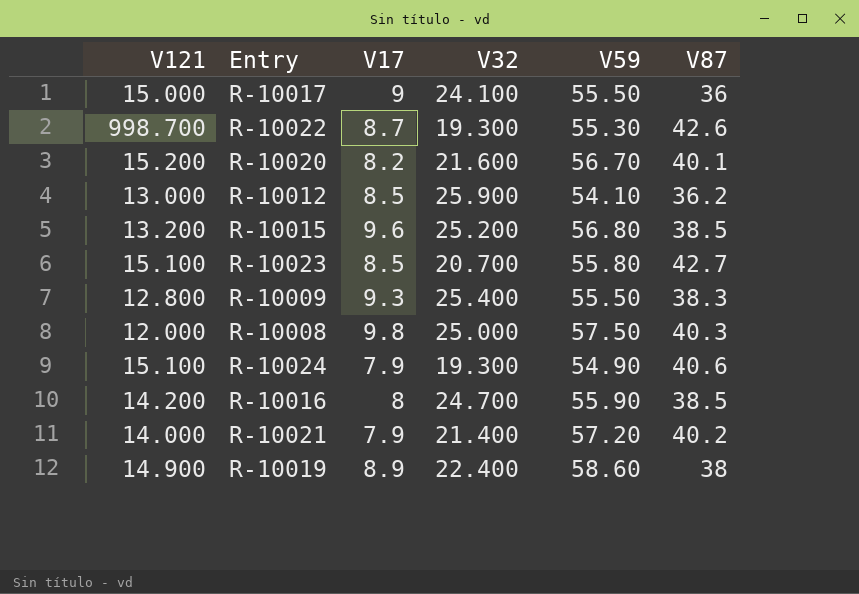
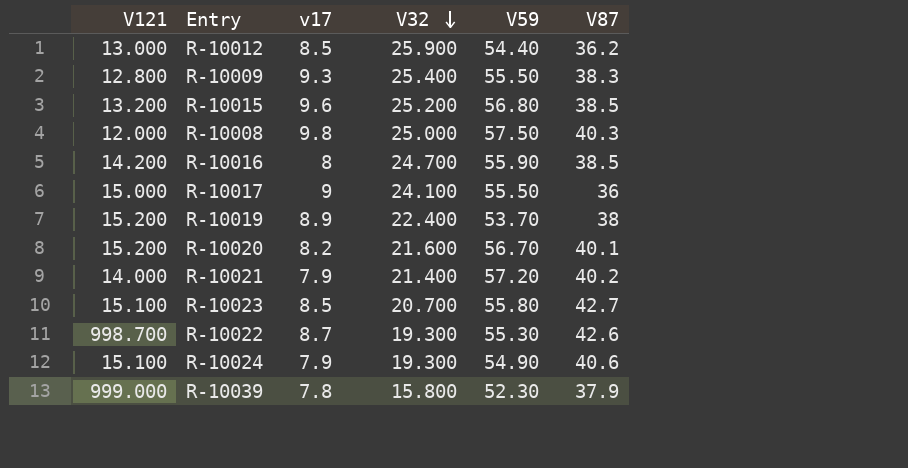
row order: none -> V32 descending
column name: V17 -> v17
R-10012 | V59: 54.10 -> 54.40
R-10019 | V121: 14.900 -> 15.200
R-10019 | V59: 58.60 -> 53.70
row R-10039: none -> 999.000 | 7.8 | 15.800 | 52.30 | 37.9

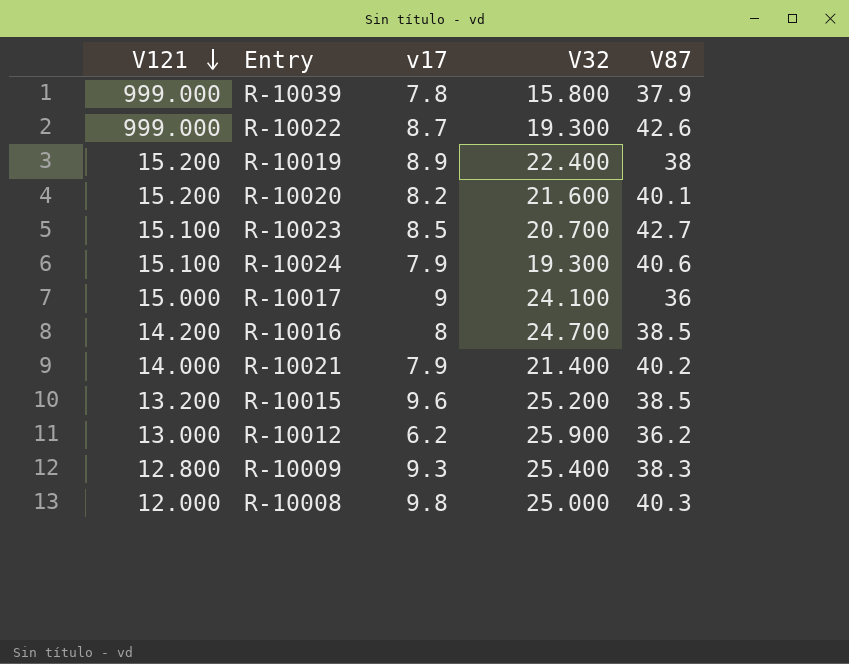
row order: V32 descending -> V121 descending
column V59 | position: 5 -> none
R-10022 | V121: 998.700 -> 999.000
R-10012 | v17: 8.5 -> 6.2

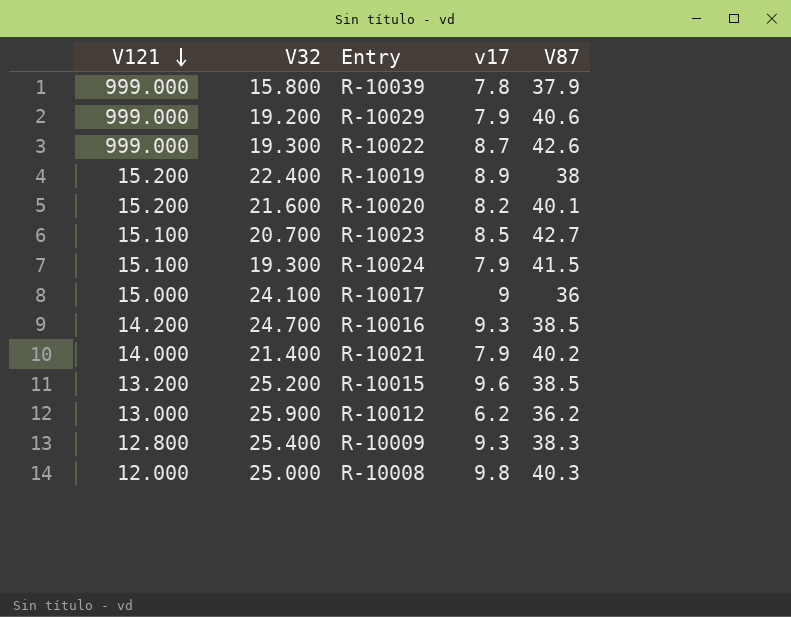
column V32 | position: 4 -> 2
row R-10029: none -> 999.000 | 19.200 | 7.9 | 40.6
R-10024 | V87: 40.6 -> 41.5
R-10016 | v17: 8 -> 9.3

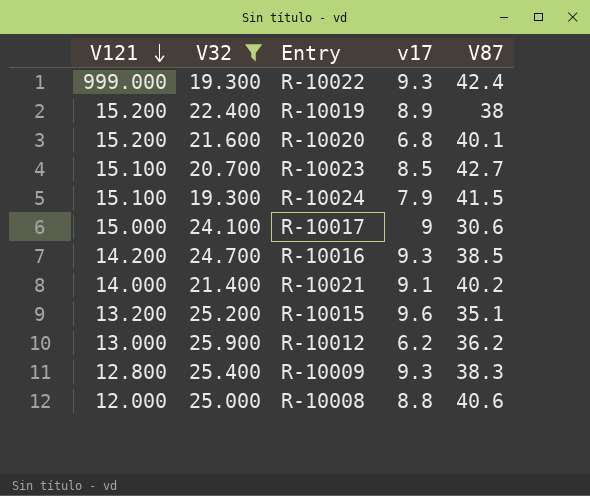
filter: none -> V32 >= 19.300
R-10022 | v17: 8.7 -> 9.3
R-10022 | V87: 42.6 -> 42.4
R-10020 | v17: 8.2 -> 6.8
R-10017 | V87: 36 -> 30.6
R-10021 | v17: 7.9 -> 9.1
R-10015 | V87: 38.5 -> 35.1
R-10008 | v17: 9.8 -> 8.8
R-10008 | V87: 40.3 -> 40.6

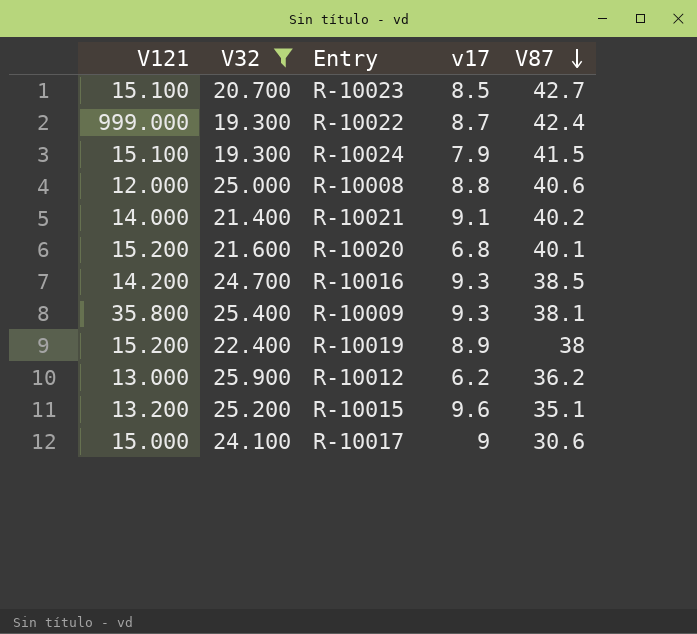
row order: V121 descending -> V87 descending
R-10022 | v17: 9.3 -> 8.7
R-10009 | V121: 12.800 -> 35.800
R-10009 | V87: 38.3 -> 38.1

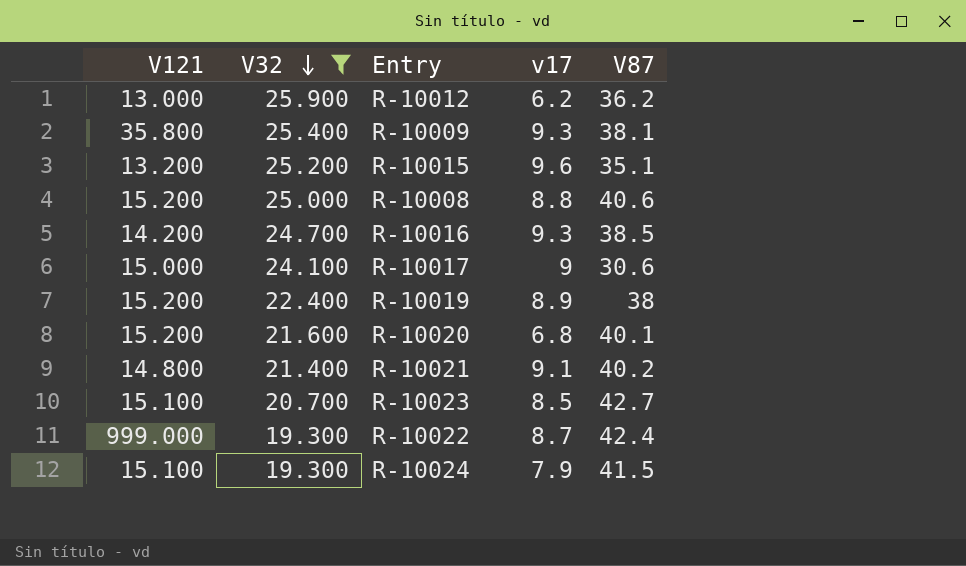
row order: V87 descending -> V32 descending
R-10008 | V121: 12.000 -> 15.200
R-10021 | V121: 14.000 -> 14.800

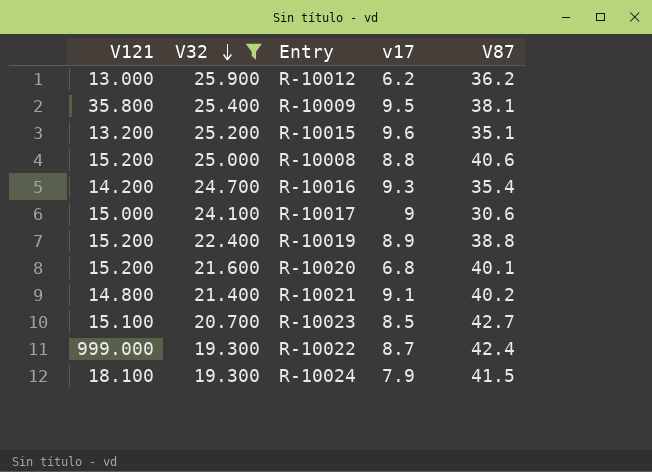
R-10009 | v17: 9.3 -> 9.5
R-10016 | V87: 38.5 -> 35.4
R-10019 | V87: 38 -> 38.8
R-10024 | V121: 15.100 -> 18.100

